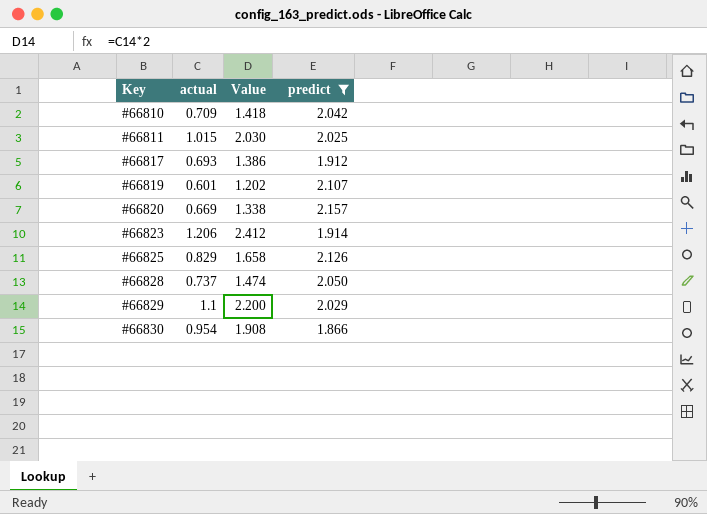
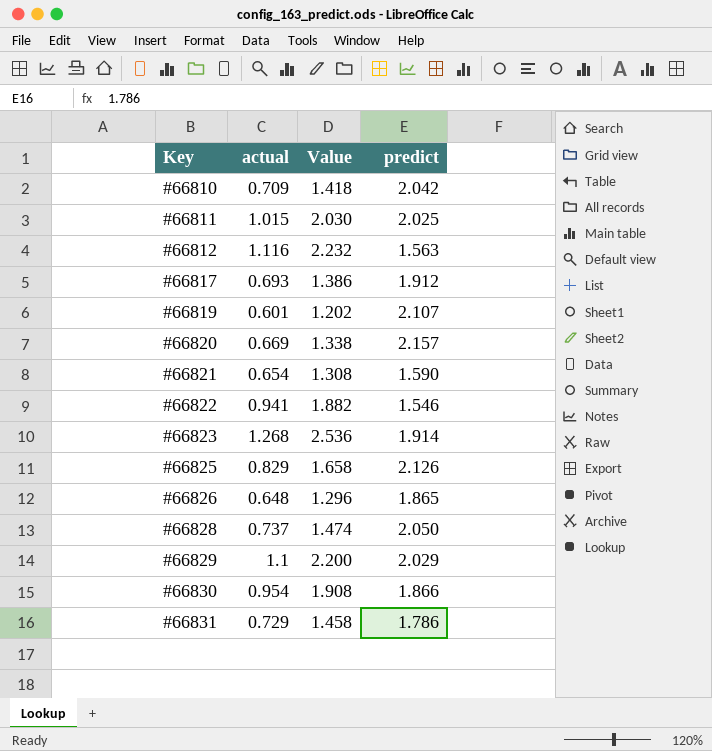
filter: predict >= 1.866 -> none
#66823 | actual: 1.206 -> 1.268
#66823 | Value: 2.412 -> 2.536

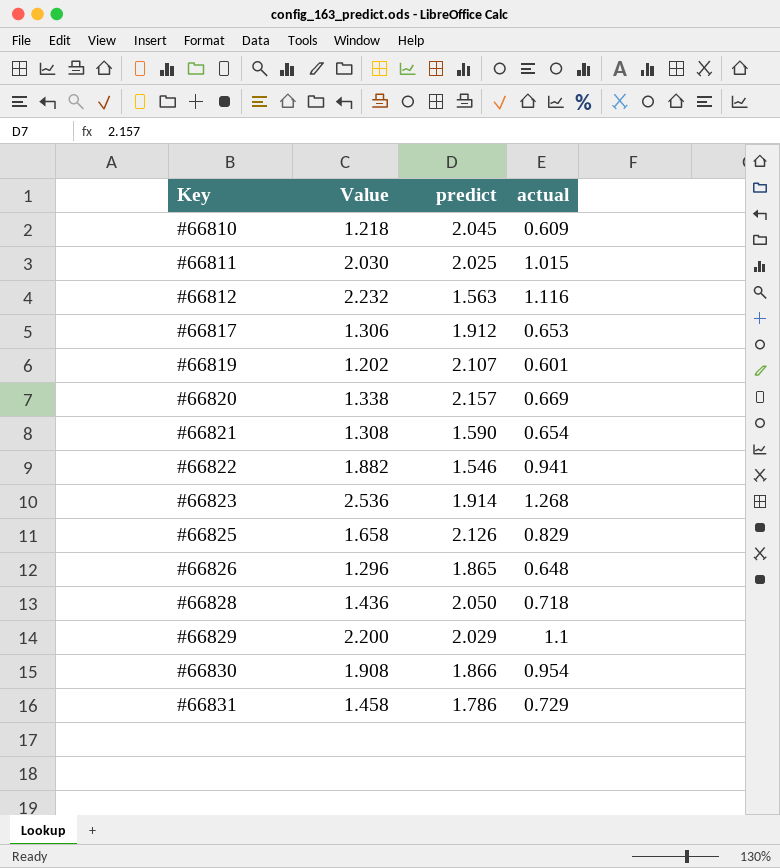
column actual | position: 2 -> 4
#66810 | Value: 1.418 -> 1.218
#66810 | predict: 2.042 -> 2.045
#66810 | actual: 0.709 -> 0.609
#66817 | Value: 1.386 -> 1.306
#66817 | actual: 0.693 -> 0.653
#66828 | Value: 1.474 -> 1.436
#66828 | actual: 0.737 -> 0.718

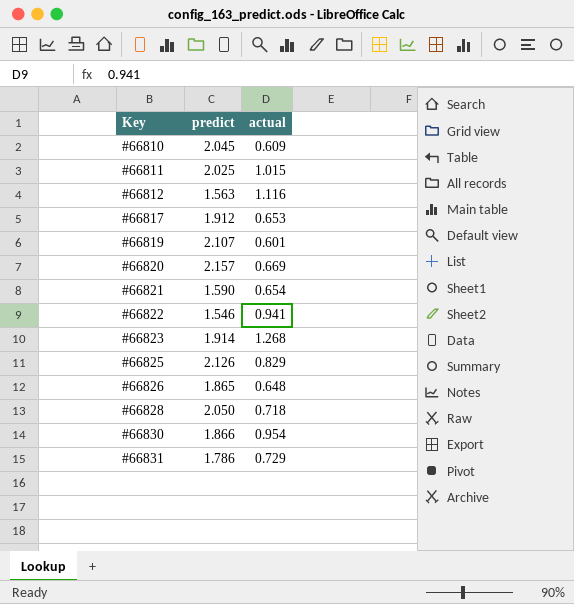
column Value | formula: [actual] * 2 -> none
row #66829: 2.200 | 2.029 | 1.1 -> none

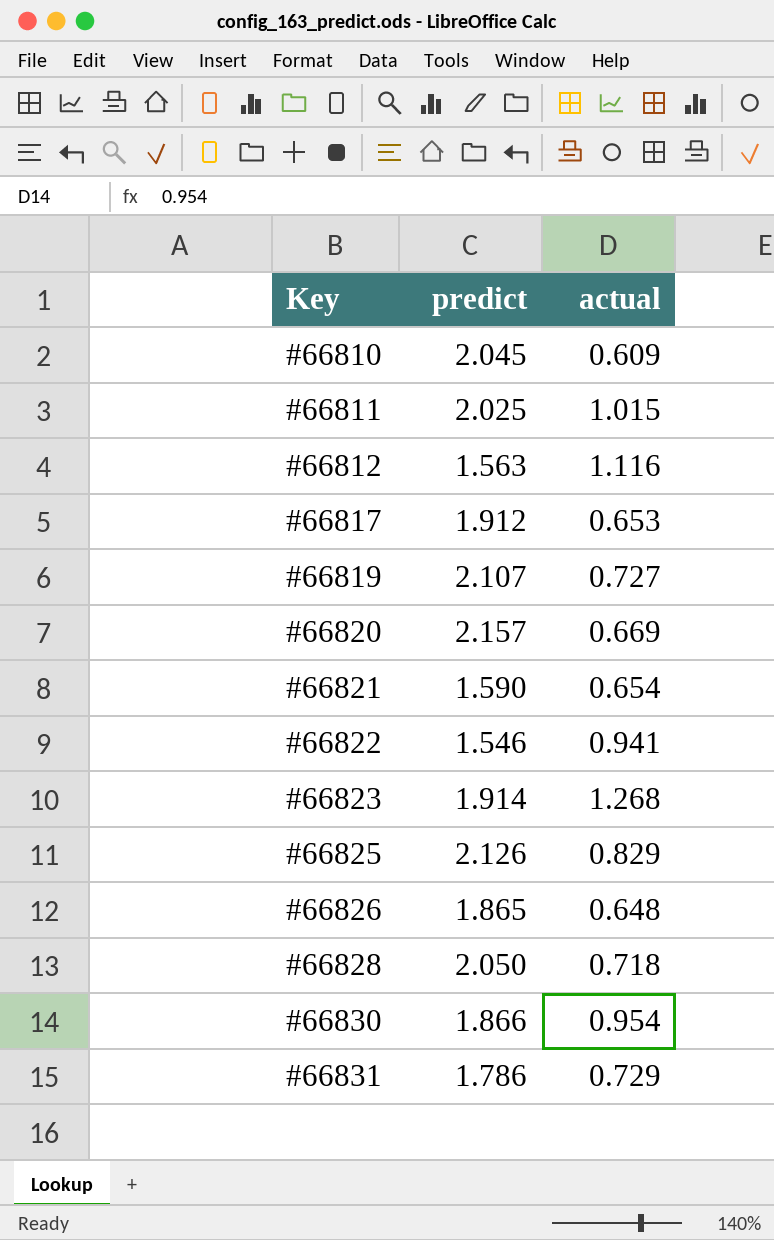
#66819 | actual: 0.601 -> 0.727

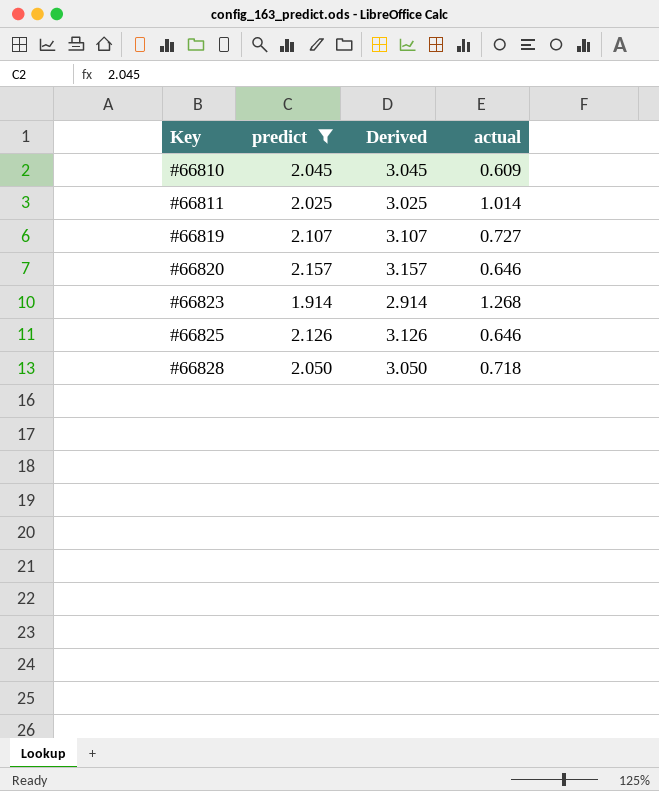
filter: none -> predict >= 1.914
column Derived | formula: none -> [predict] + 1
#66811 | actual: 1.015 -> 1.014
#66820 | actual: 0.669 -> 0.646
#66825 | actual: 0.829 -> 0.646

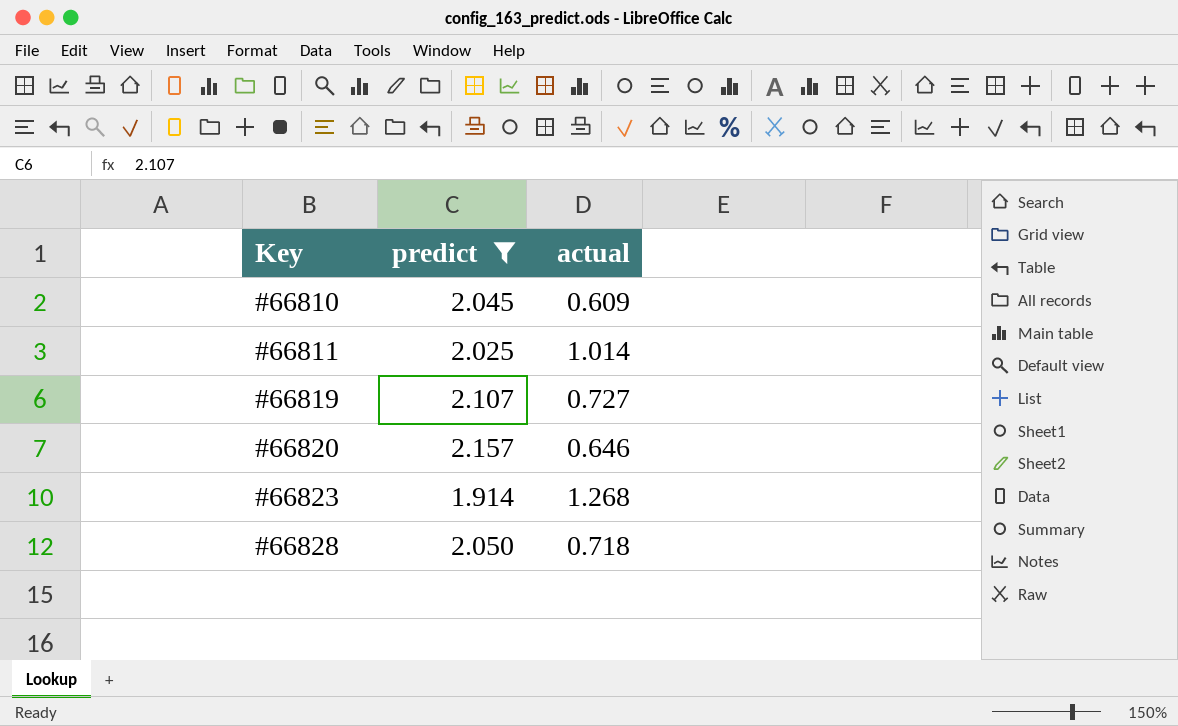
column Derived | formula: [predict] + 1 -> none
row #66825: 2.126 | 3.126 | 0.646 -> none

